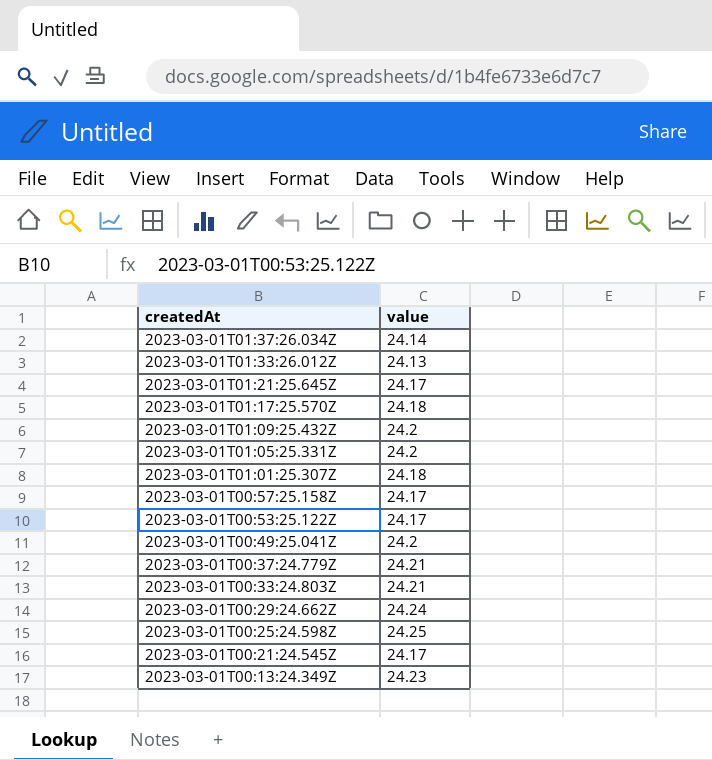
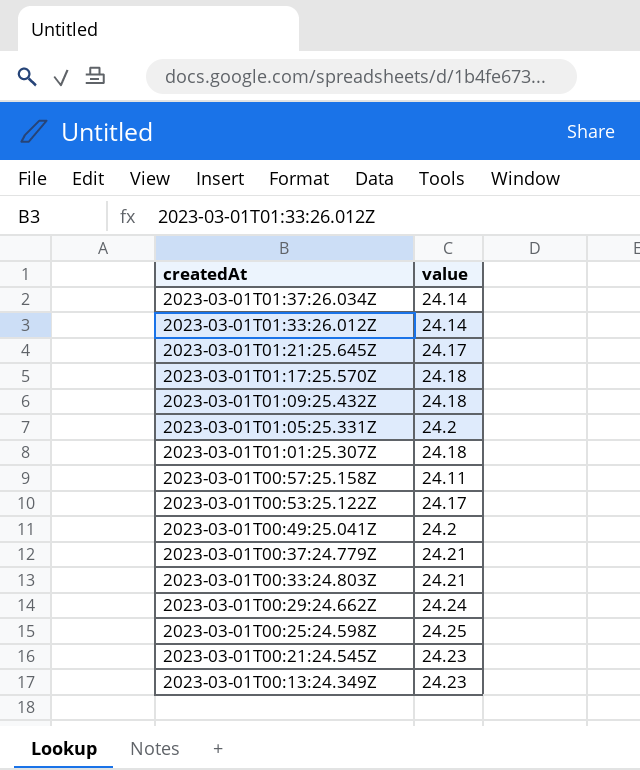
2023-03-01T01:33:26.012Z | value: 24.13 -> 24.14
2023-03-01T01:09:25.432Z | value: 24.2 -> 24.18
2023-03-01T00:57:25.158Z | value: 24.17 -> 24.11
2023-03-01T00:21:24.545Z | value: 24.17 -> 24.23

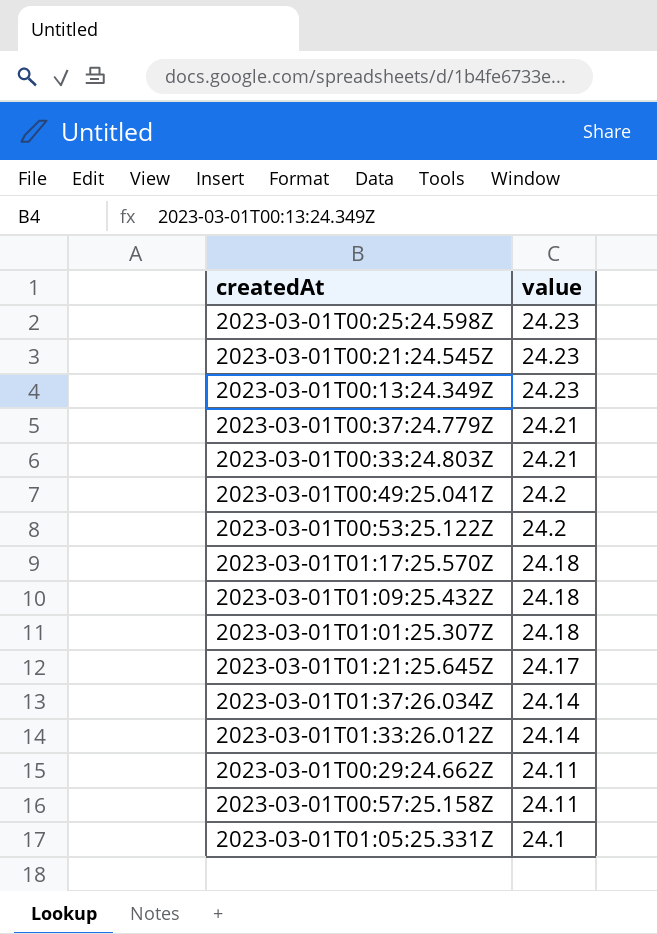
row order: createdAt descending -> value descending
2023-03-01T00:25:24.598Z | value: 24.25 -> 24.23
2023-03-01T00:53:25.122Z | value: 24.17 -> 24.2
2023-03-01T00:29:24.662Z | value: 24.24 -> 24.11
2023-03-01T01:05:25.331Z | value: 24.2 -> 24.1

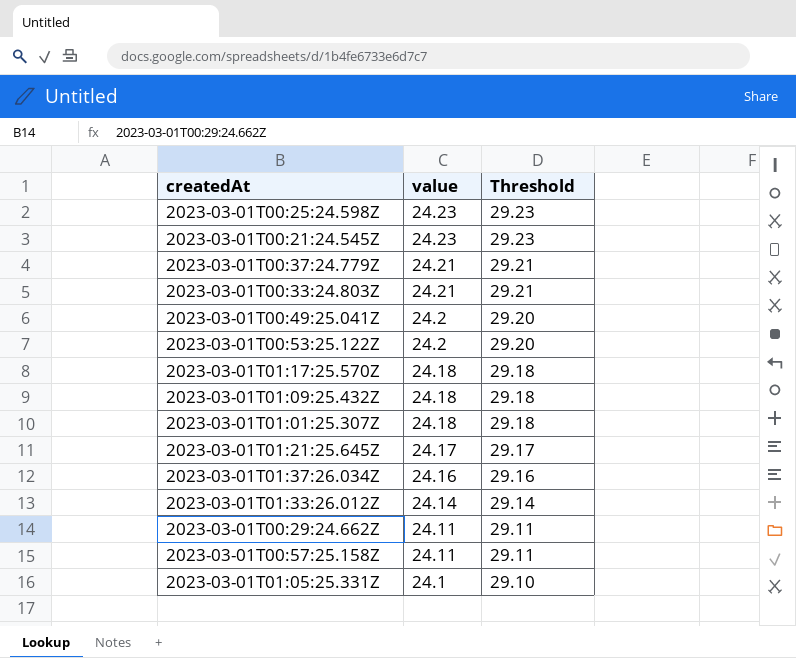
column Threshold | formula: none -> [value] + 5
row 2023-03-01T00:13:24.349Z: 24.23 -> none
2023-03-01T01:37:26.034Z | value: 24.14 -> 24.16

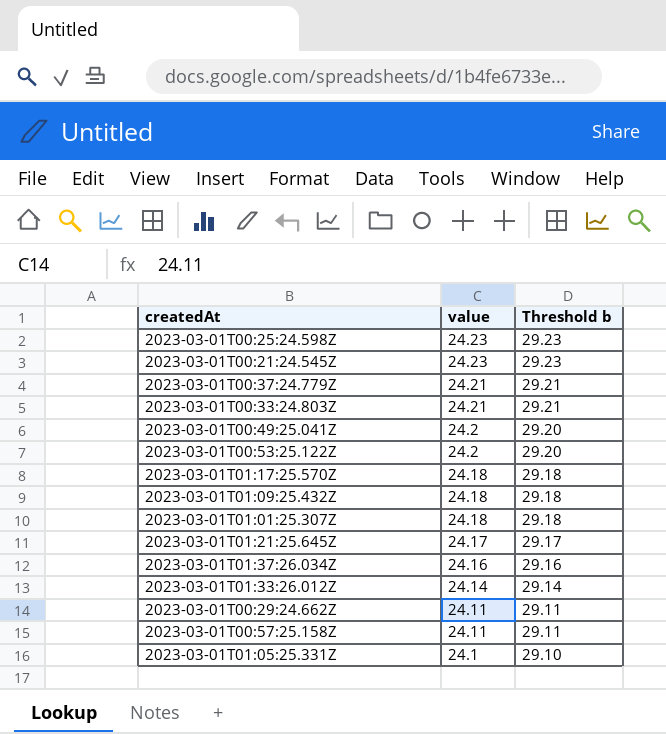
column name: Threshold -> Threshold b

